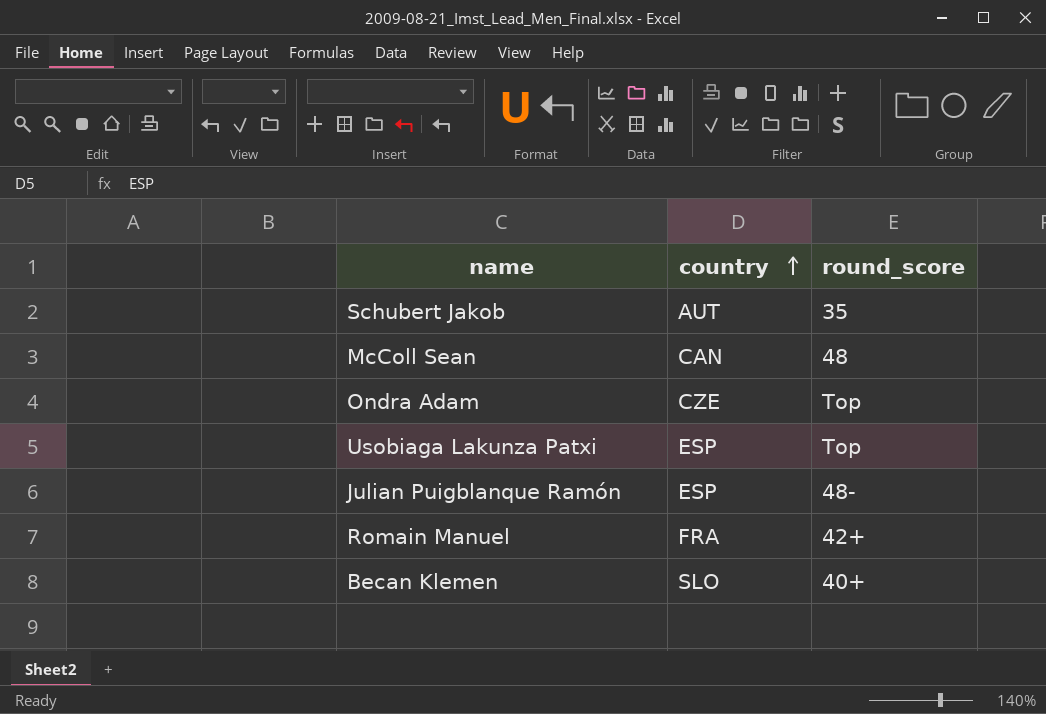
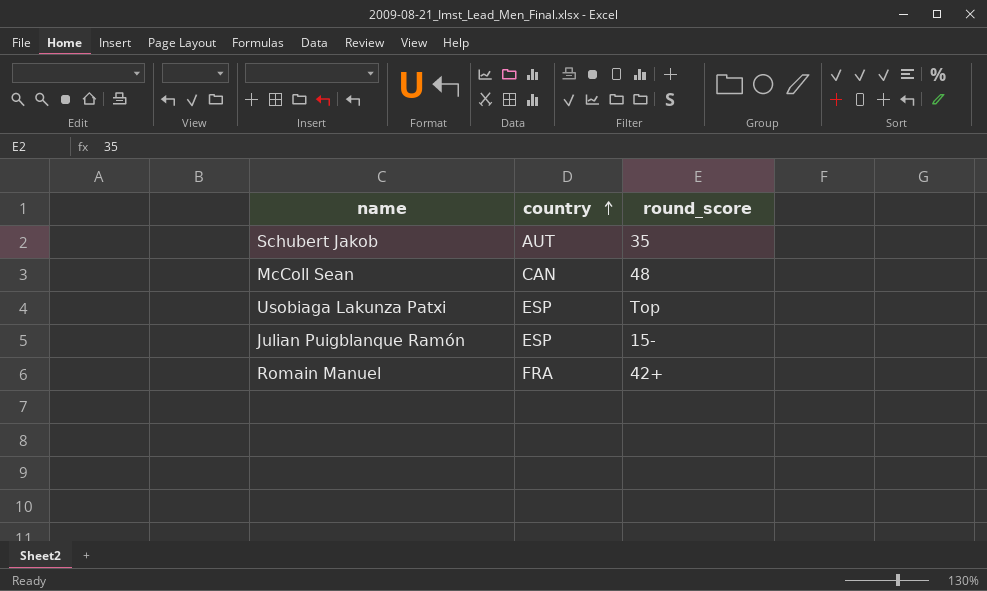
row Ondra Adam: CZE | Top -> none
row Becan Klemen: SLO | 40+ -> none
Julian Puigblanque Ramón | round_score: 48- -> 15-

